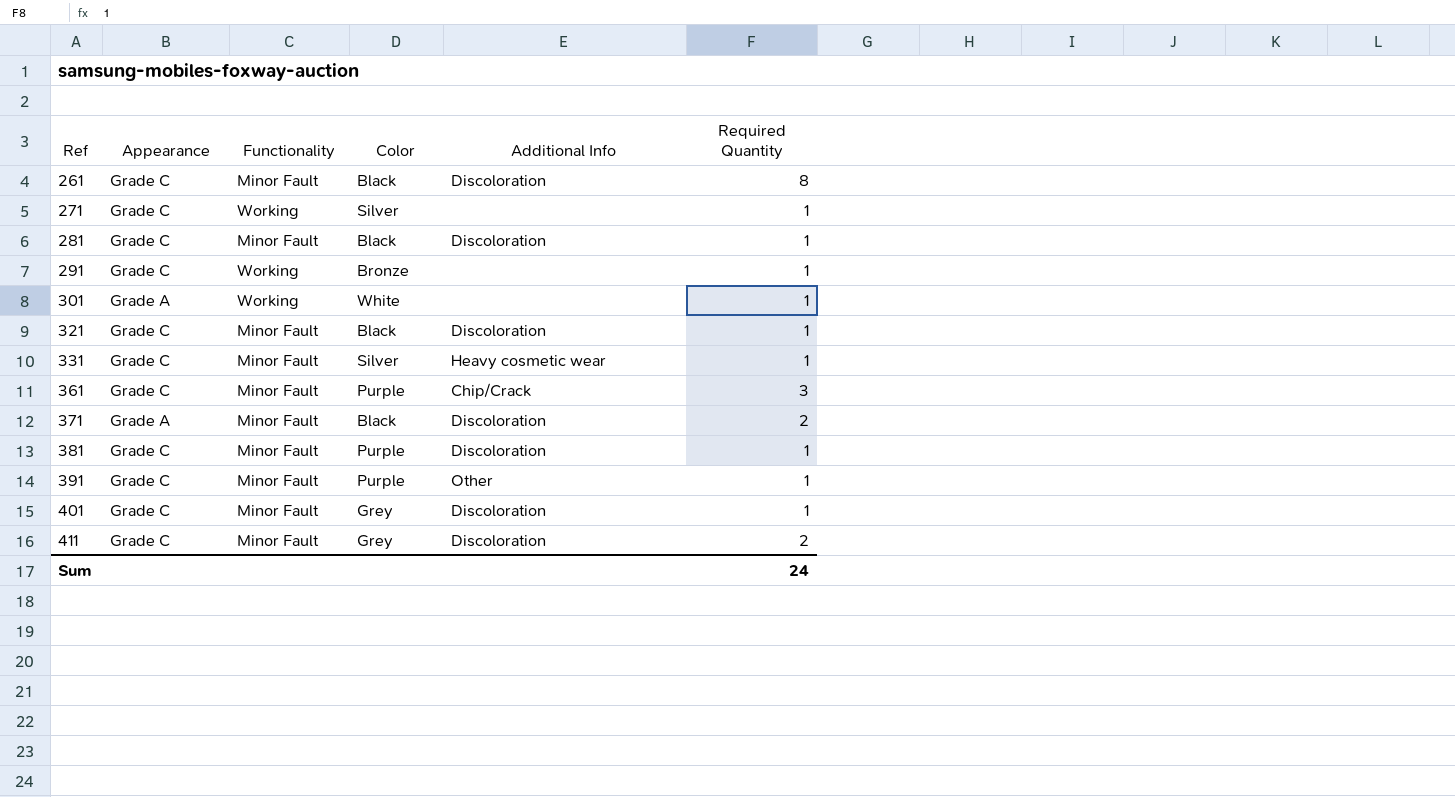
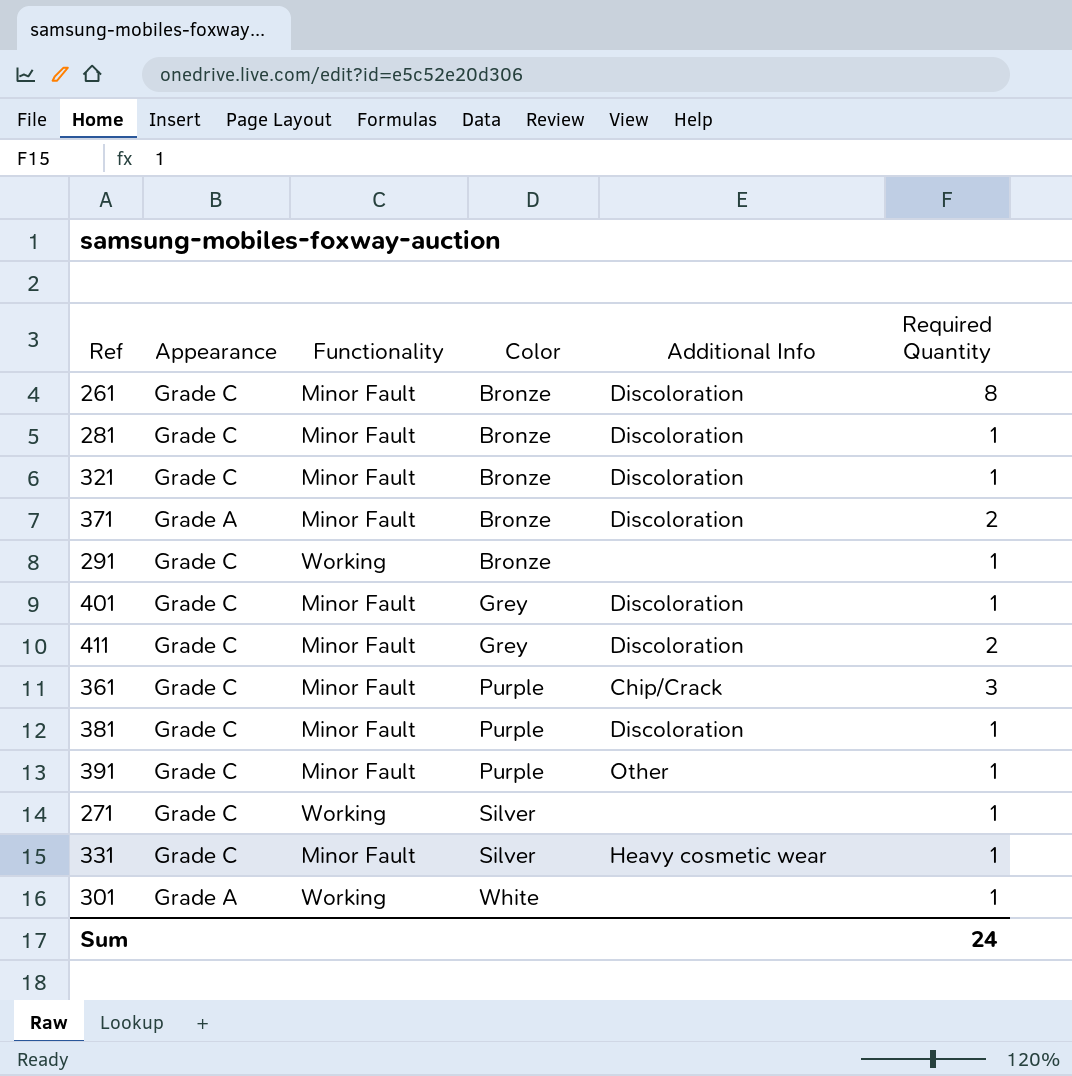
row order: Ref ascending -> Color ascending
261 | Color: Black -> Bronze
281 | Color: Black -> Bronze
321 | Color: Black -> Bronze
371 | Color: Black -> Bronze

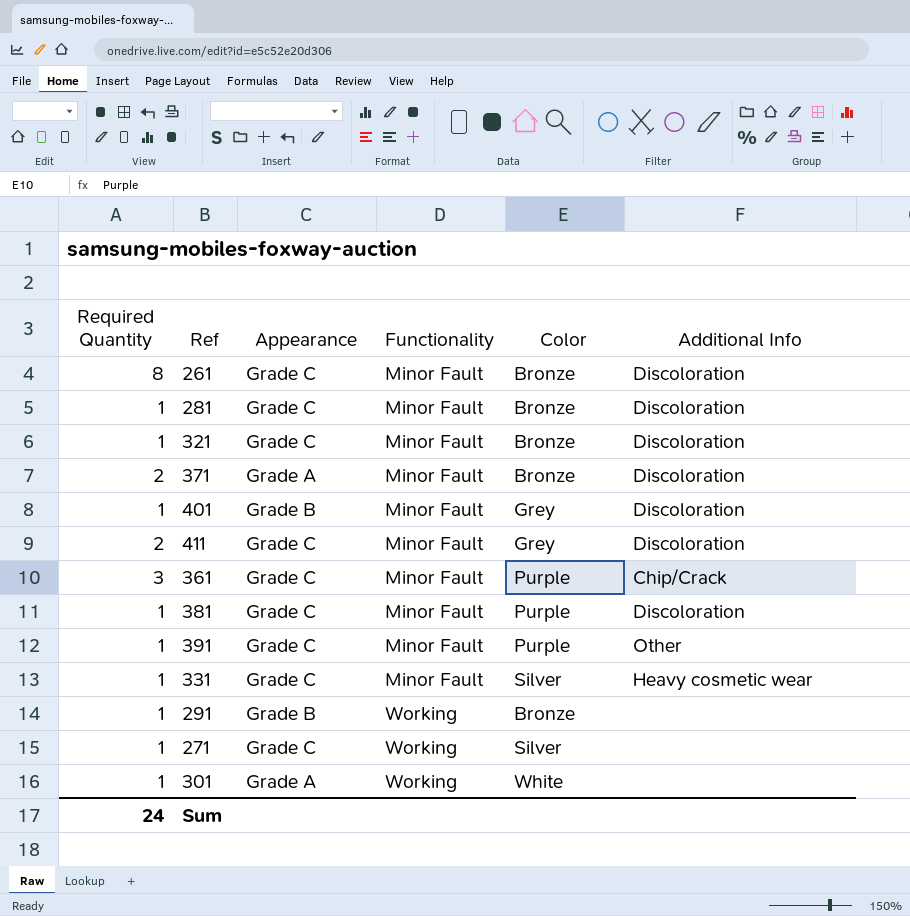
row order: Color ascending -> Functionality ascending
column Required Quantity | position: 6 -> 1
401 | Appearance: Grade C -> Grade B
291 | Appearance: Grade C -> Grade B

